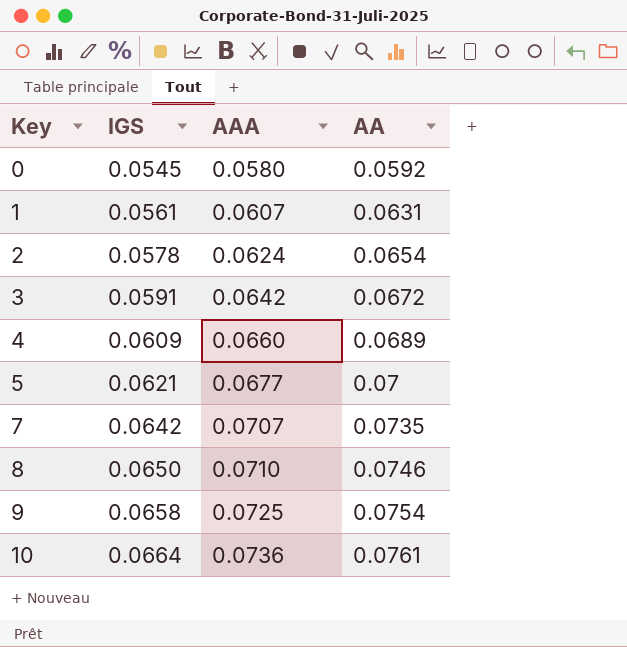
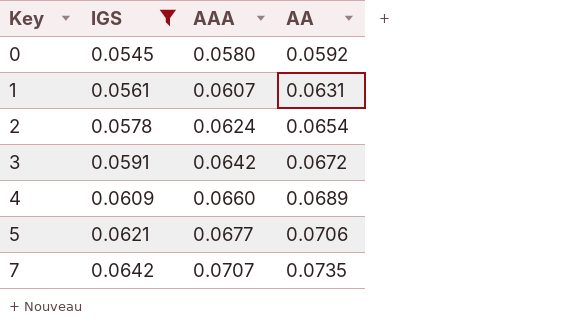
filter: none -> IGS <= 0.0642
5 | AA: 0.07 -> 0.0706

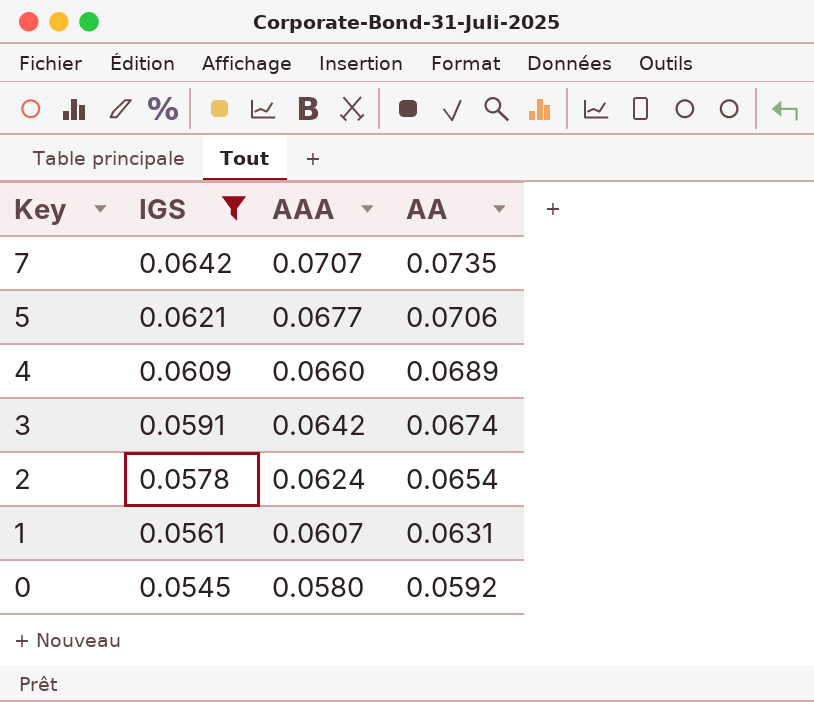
row order: Key ascending -> Key descending
3 | AA: 0.0672 -> 0.0674

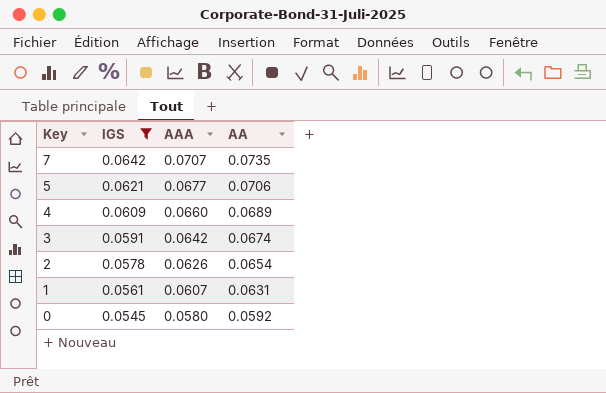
2 | AAA: 0.0624 -> 0.0626

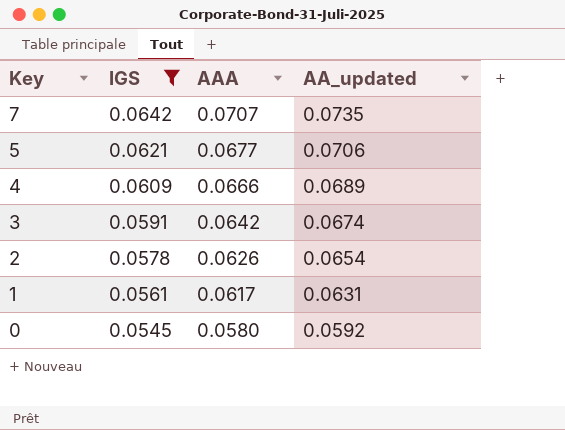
column name: AA -> AA_updated
4 | AAA: 0.0660 -> 0.0666
1 | AAA: 0.0607 -> 0.0617

